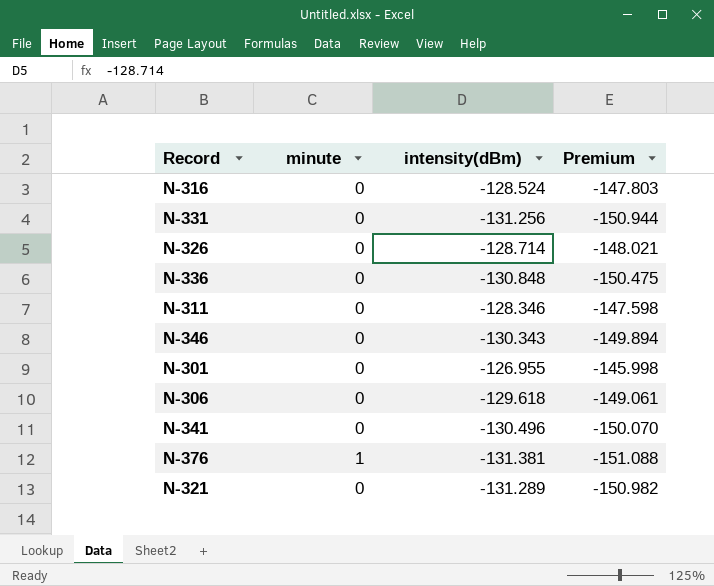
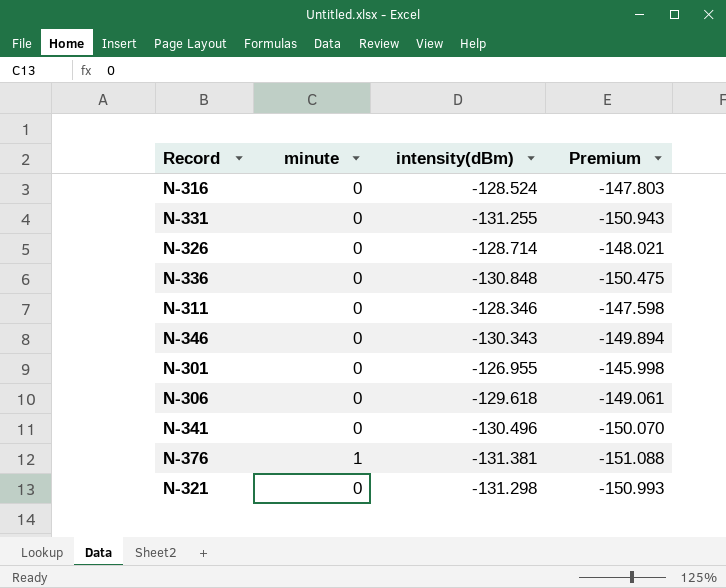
N-331 | intensity(dBm): -131.256 -> -131.255
N-331 | Premium: -150.944 -> -150.943
N-321 | intensity(dBm): -131.289 -> -131.298
N-321 | Premium: -150.982 -> -150.993

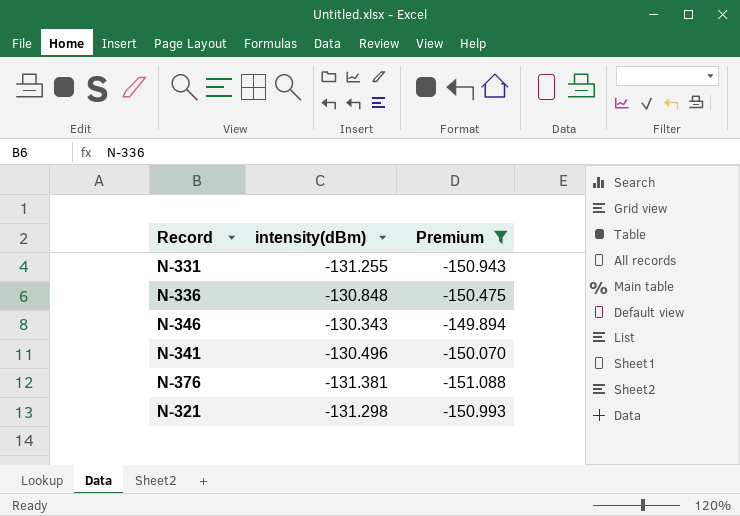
filter: none -> Premium <= -149.894
column minute | position: 2 -> none

